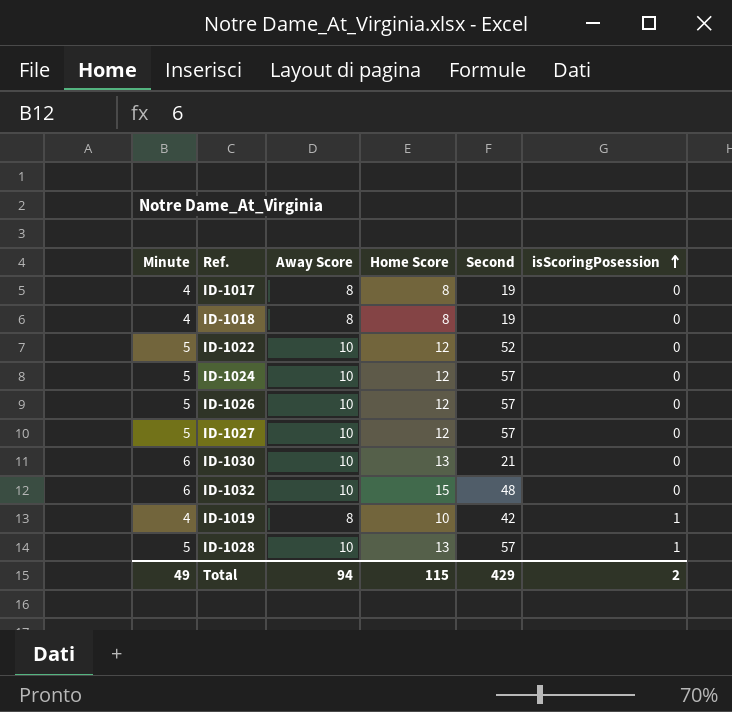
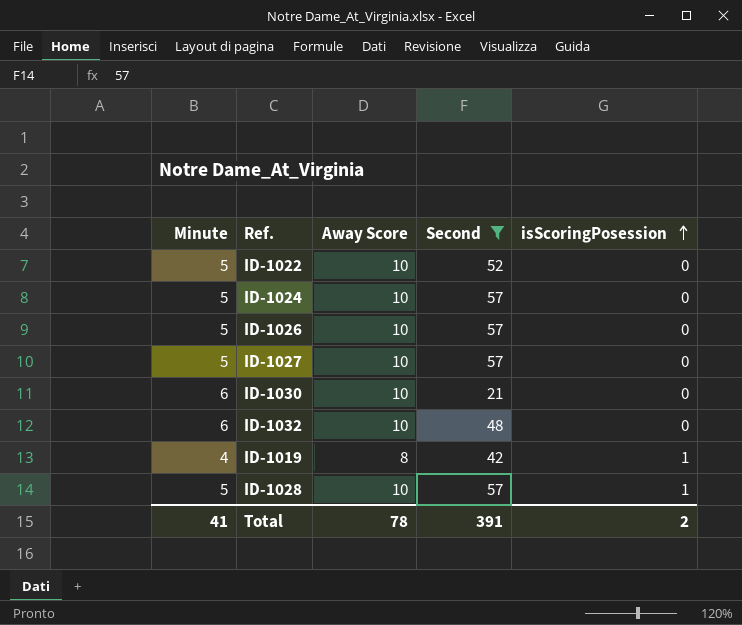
filter: none -> Second != 19
column Home Score | position: 4 -> none
Total | Minute: 49 -> 41
Total | Away Score: 94 -> 78
Total | Second: 429 -> 391

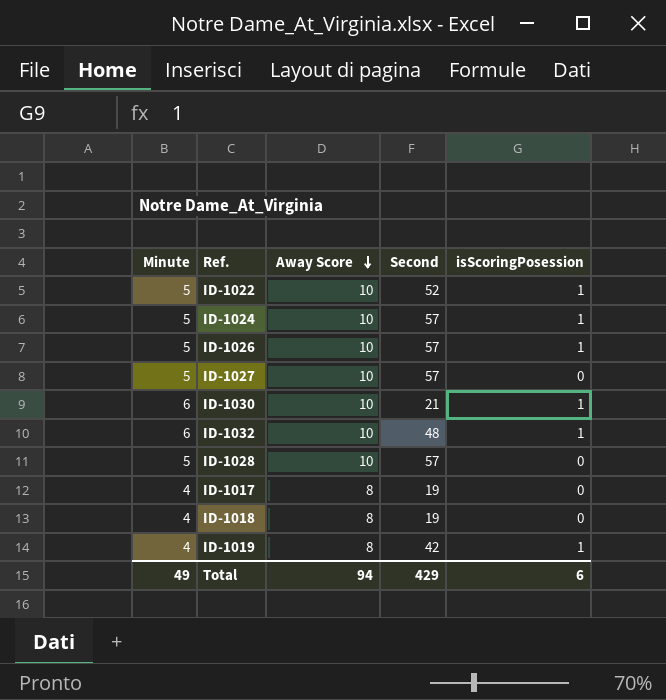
filter: Second != 19 -> none
row order: isScoringPosession ascending -> Away Score descending
ID-1022 | isScoringPosession: 0 -> 1
ID-1024 | isScoringPosession: 0 -> 1
ID-1026 | isScoringPosession: 0 -> 1
ID-1030 | isScoringPosession: 0 -> 1
ID-1032 | isScoringPosession: 0 -> 1
ID-1028 | isScoringPosession: 1 -> 0
Total | Minute: 41 -> 49
Total | Away Score: 78 -> 94
Total | Second: 391 -> 429
Total | isScoringPosession: 2 -> 6

